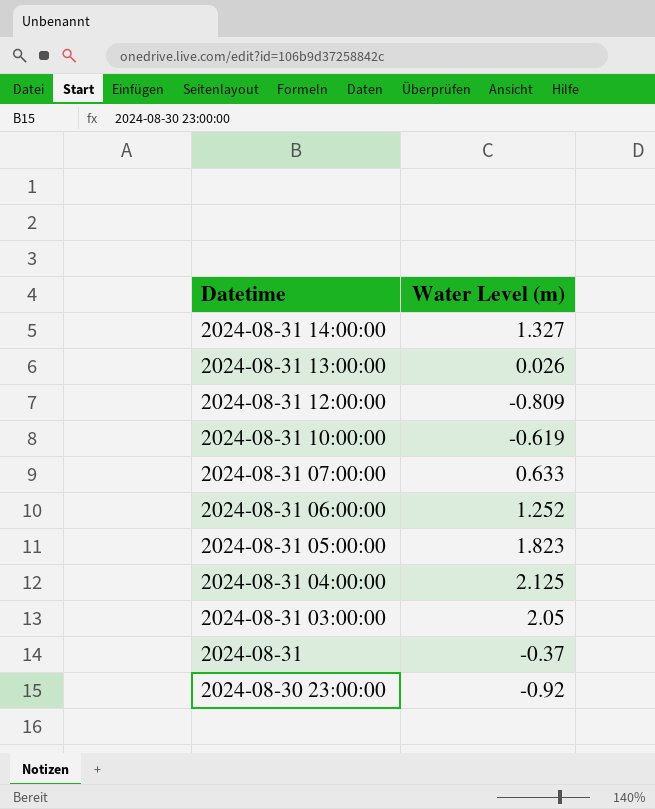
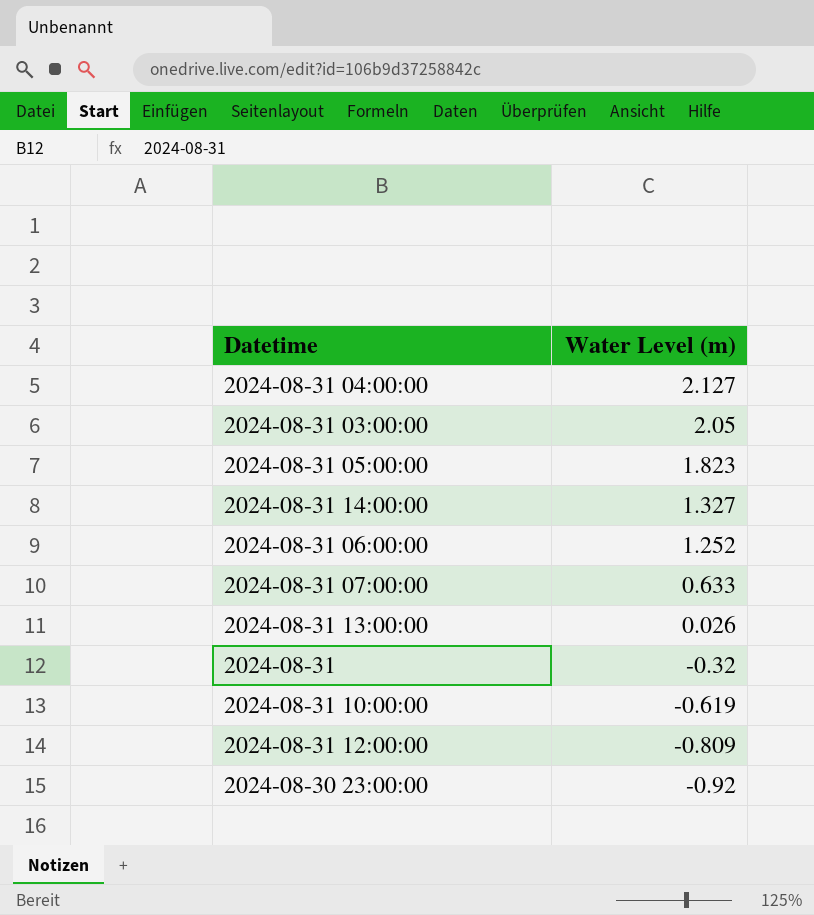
row order: Datetime descending -> Water Level (m) descending
2024-08-31 04:00:00 | Water Level (m): 2.125 -> 2.127
2024-08-31 | Water Level (m): -0.37 -> -0.32

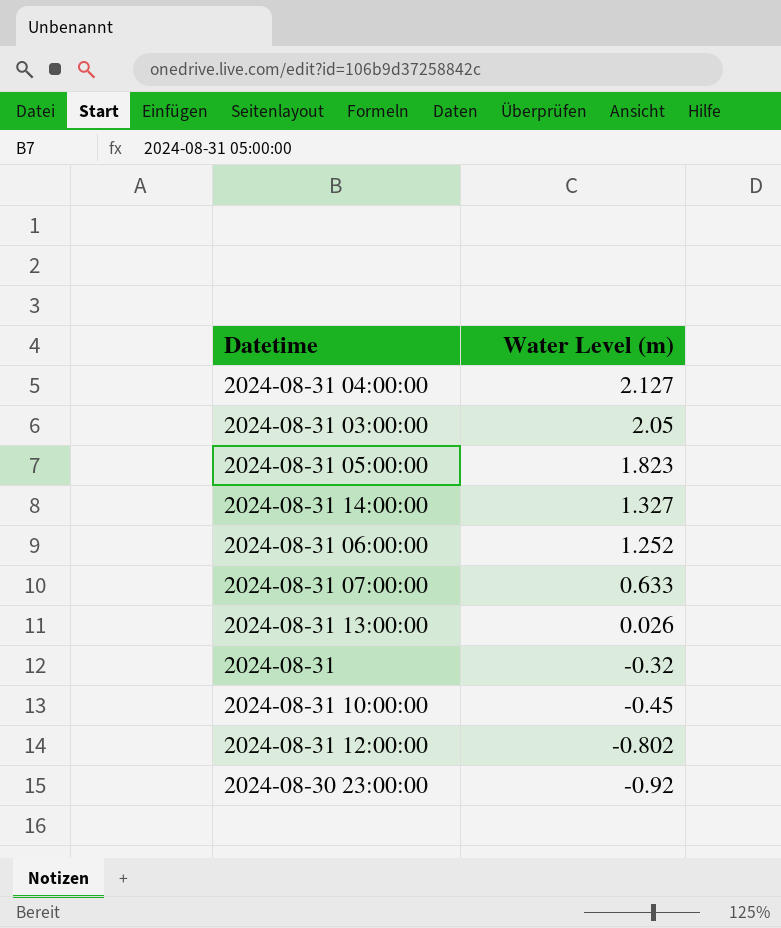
2024-08-31 10:00:00 | Water Level (m): -0.619 -> -0.45
2024-08-31 12:00:00 | Water Level (m): -0.809 -> -0.802

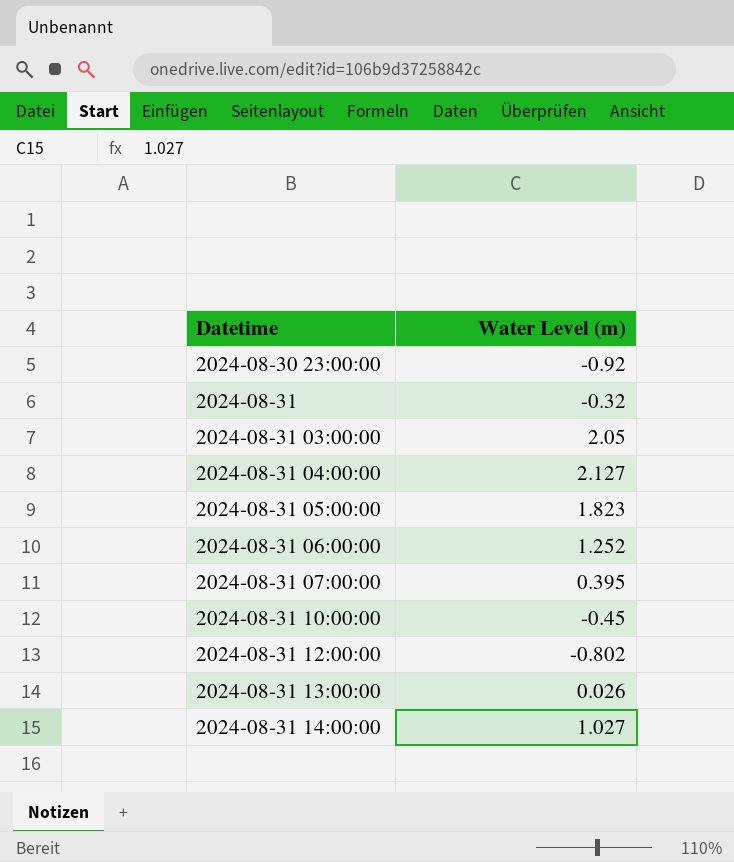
row order: Water Level (m) descending -> Datetime ascending
2024-08-31 07:00:00 | Water Level (m): 0.633 -> 0.395
2024-08-31 14:00:00 | Water Level (m): 1.327 -> 1.027

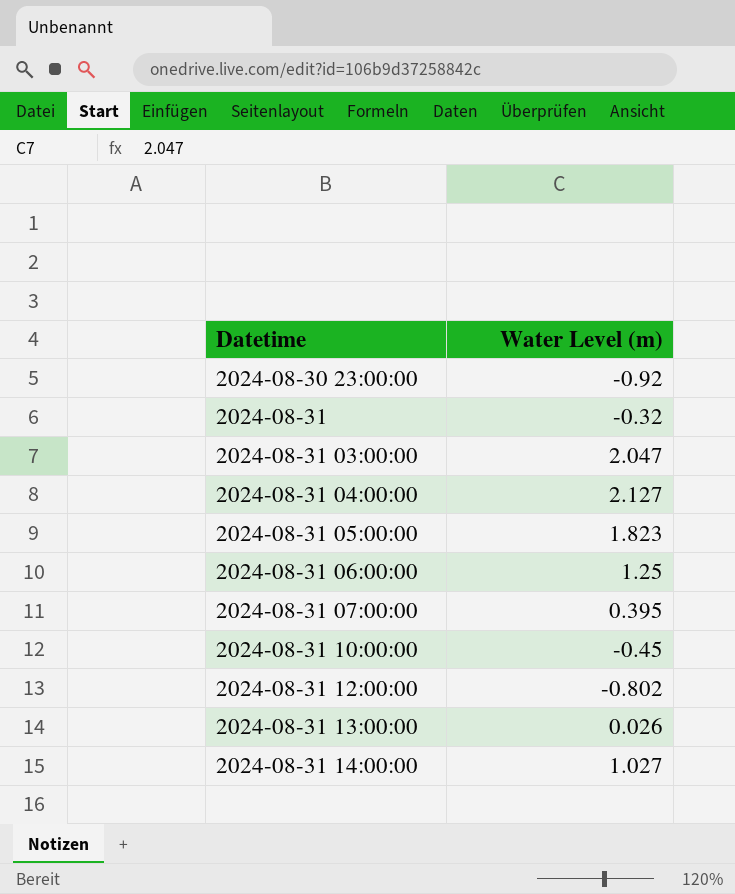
2024-08-31 03:00:00 | Water Level (m): 2.05 -> 2.047
2024-08-31 06:00:00 | Water Level (m): 1.252 -> 1.25

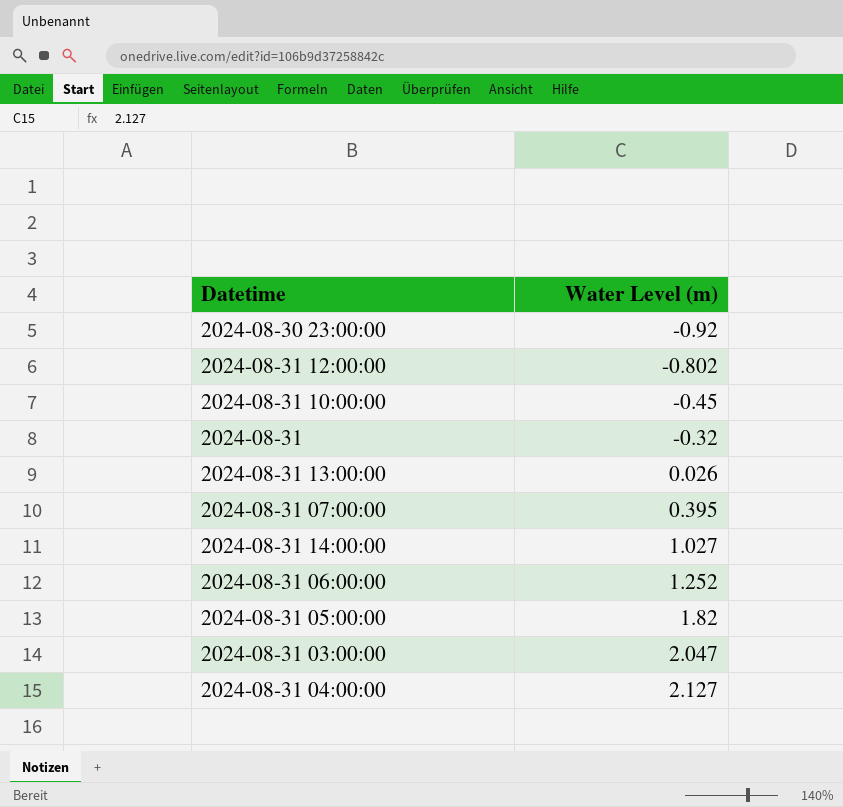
row order: Datetime ascending -> Water Level (m) ascending
2024-08-31 06:00:00 | Water Level (m): 1.25 -> 1.252
2024-08-31 05:00:00 | Water Level (m): 1.823 -> 1.82

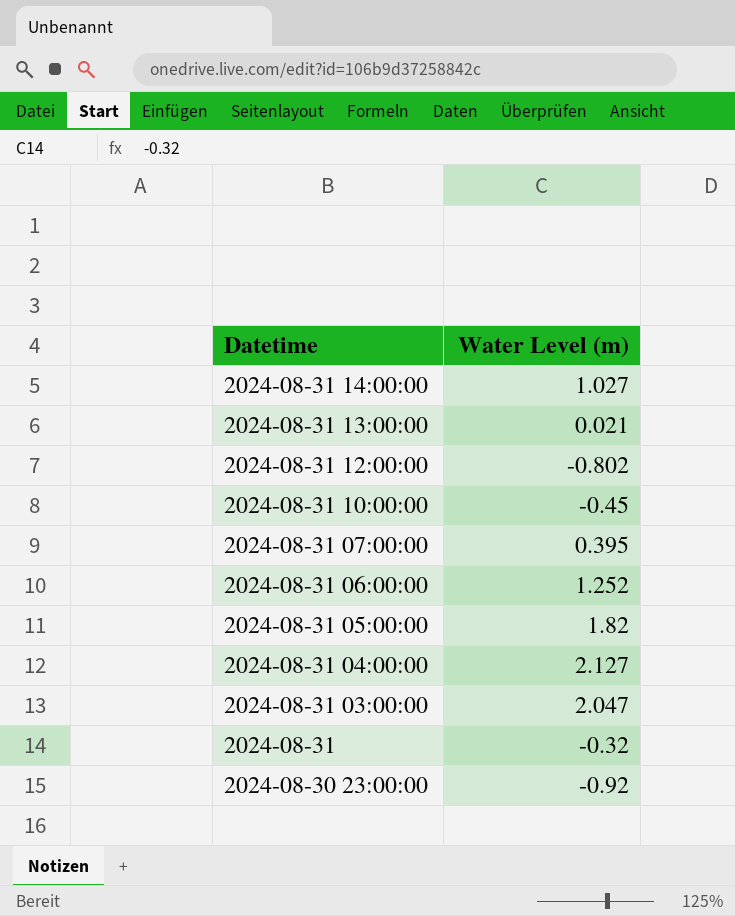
row order: Water Level (m) ascending -> Datetime descending
2024-08-31 13:00:00 | Water Level (m): 0.026 -> 0.021

